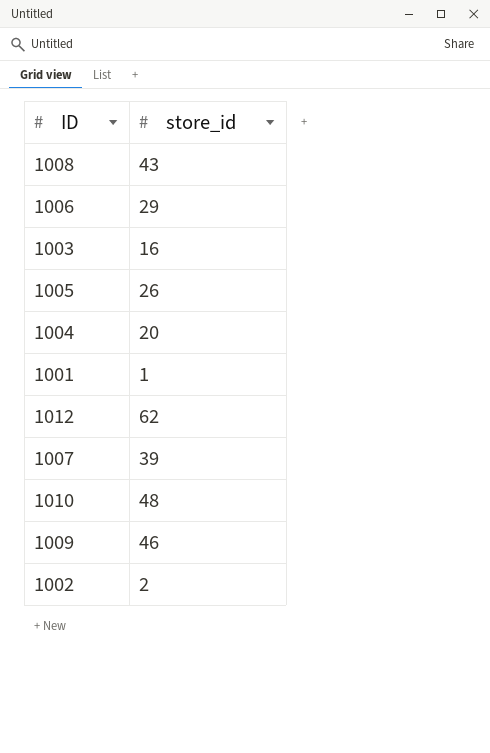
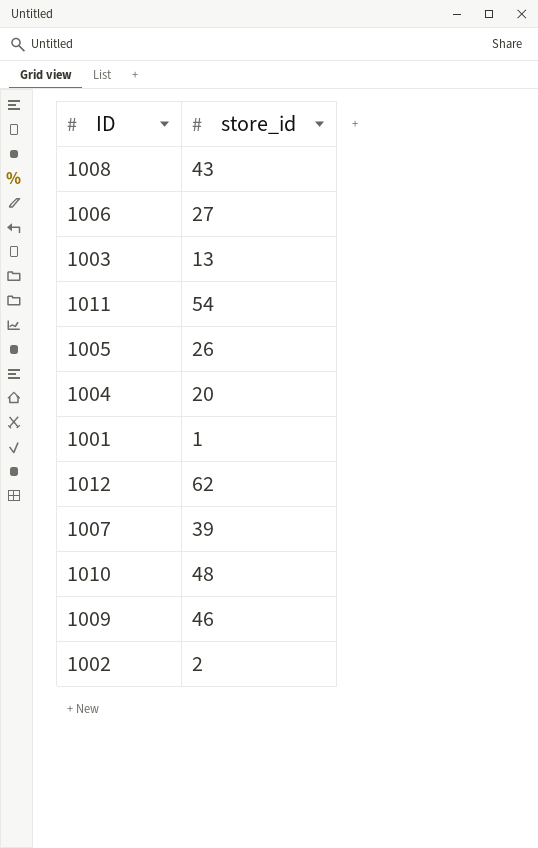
1006 | store_id: 29 -> 27
1003 | store_id: 16 -> 13
row 1011: none -> 54

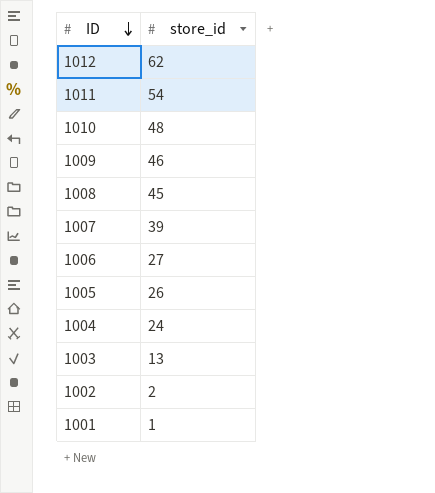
row order: none -> ID descending
1008 | store_id: 43 -> 45
1004 | store_id: 20 -> 24

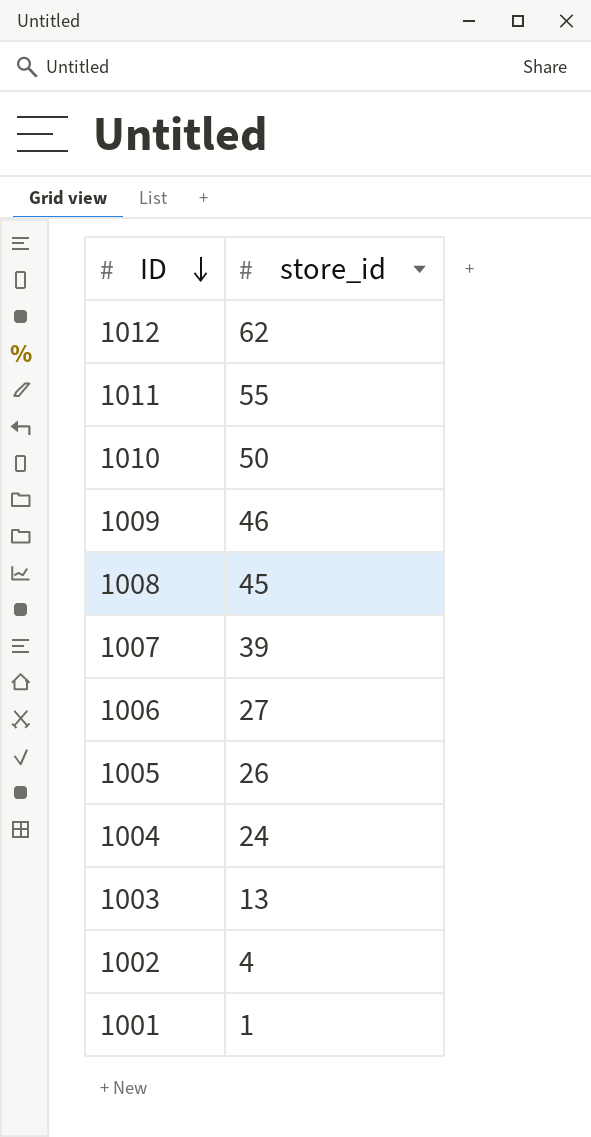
1011 | store_id: 54 -> 55
1010 | store_id: 48 -> 50
1002 | store_id: 2 -> 4

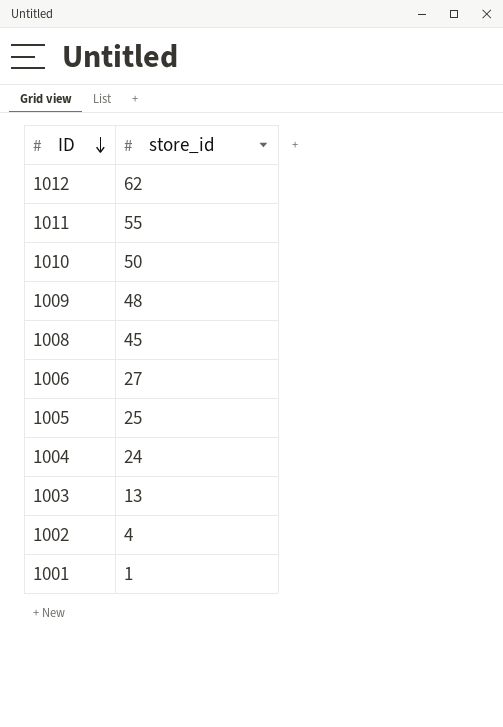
row 1007: 39 -> none
1009 | store_id: 46 -> 48
1005 | store_id: 26 -> 25

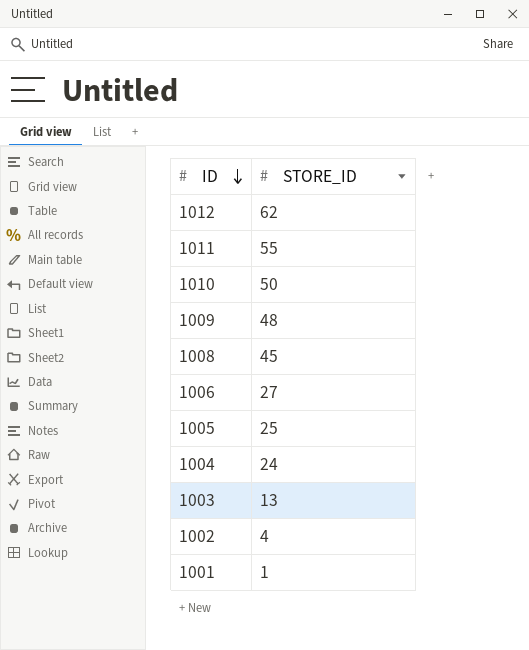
column name: store_id -> STORE_ID

